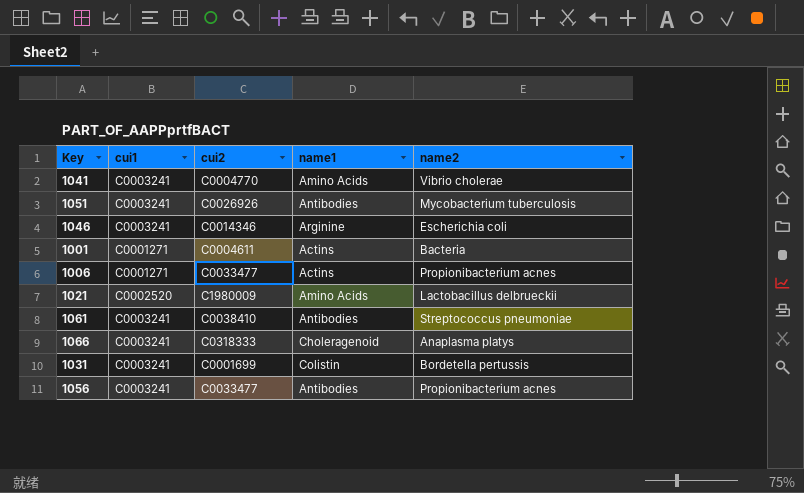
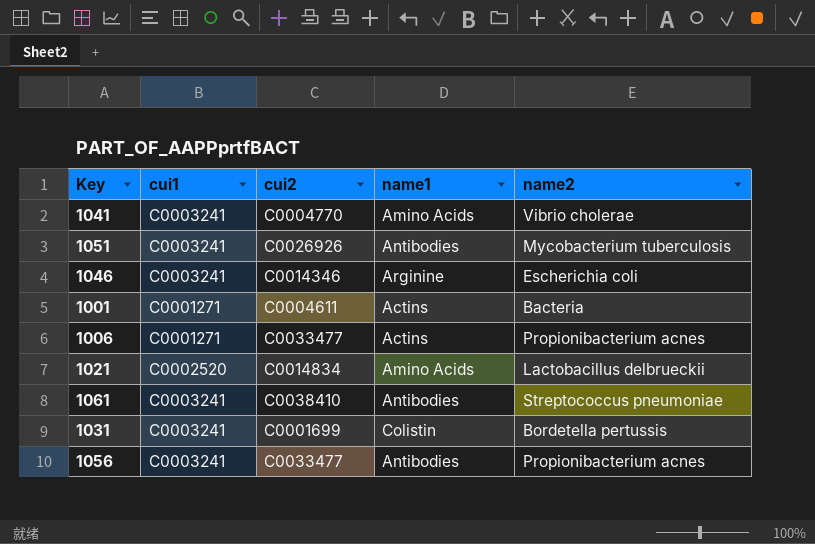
row 1066: C0003241 | C0318333 | Choleragenoid | Anaplasma platys -> none
1021 | cui2: C1980009 -> C0014834

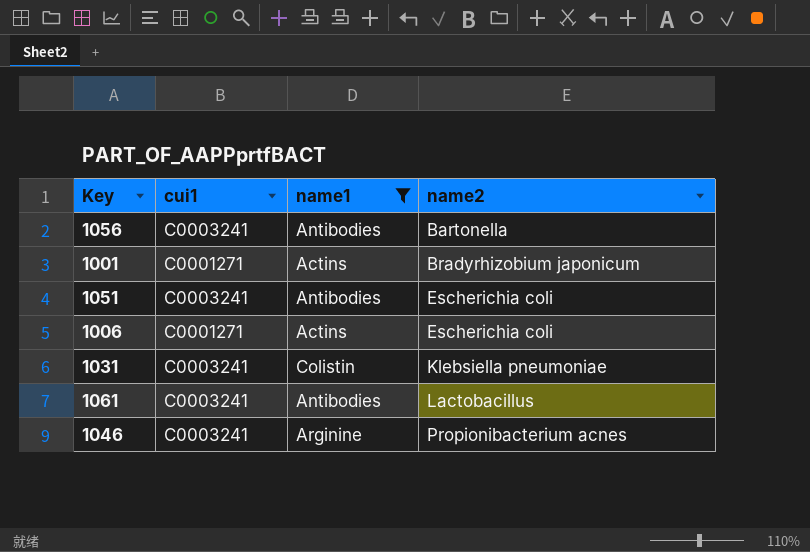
filter: none -> name1 != Amino Acids
row order: none -> name2 ascending
column cui2 | position: 3 -> none
1056 | name2: Propionibacterium acnes -> Bartonella
1001 | name2: Bacteria -> Bradyrhizobium japonicum
1051 | name2: Mycobacterium tuberculosis -> Escherichia coli
1006 | name2: Propionibacterium acnes -> Escherichia coli
1031 | name2: Bordetella pertussis -> Klebsiella pneumoniae
1061 | name2: Streptococcus pneumoniae -> Lactobacillus
1046 | name2: Escherichia coli -> Propionibacterium acnes

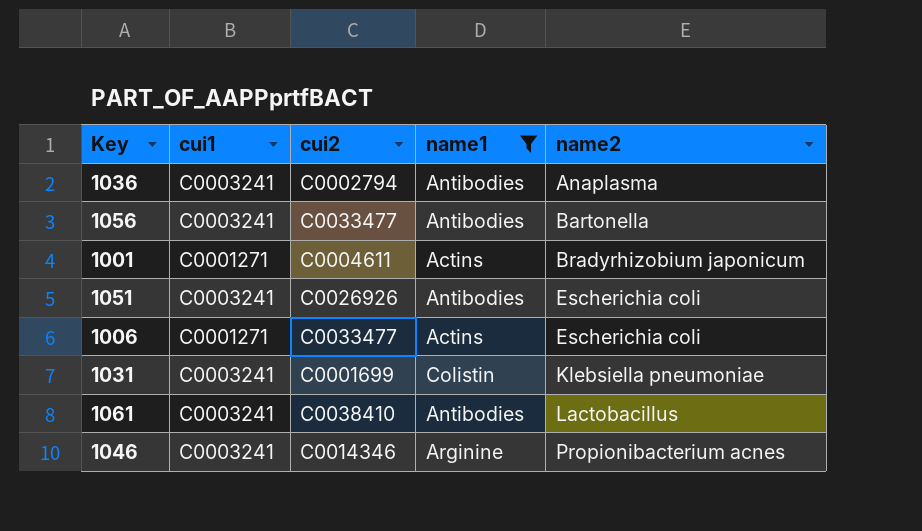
column cui2 | position: none -> 3
row 1036: none -> C0003241 | C0002794 | Antibodies | Anaplasma

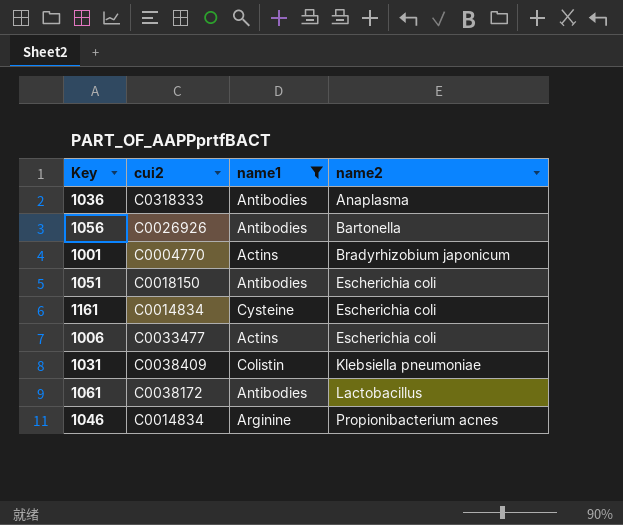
column cui1 | position: 2 -> none
1036 | cui2: C0002794 -> C0318333
1056 | cui2: C0033477 -> C0026926
1001 | cui2: C0004611 -> C0004770
1051 | cui2: C0026926 -> C0018150
row 1161: none -> C0014834 | Cysteine | Escherichia coli
1031 | cui2: C0001699 -> C0038409
1061 | cui2: C0038410 -> C0038172
1046 | cui2: C0014346 -> C0014834

